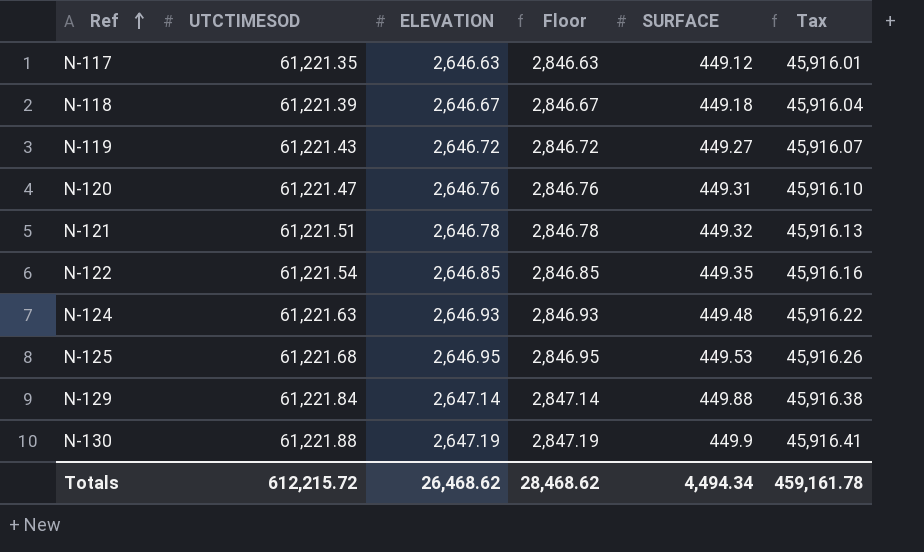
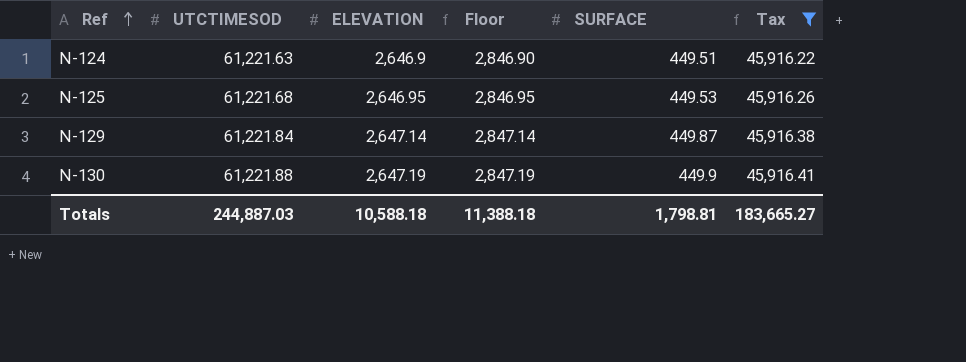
filter: none -> Tax >= 45,916.22
N-124 | ELEVATION: 2,646.93 -> 2,646.9
N-124 | Floor: 2,846.93 -> 2,846.90
N-124 | SURFACE: 449.48 -> 449.51
N-129 | SURFACE: 449.88 -> 449.87
Totals | UTCTIMESOD: 612,215.72 -> 244,887.03
Totals | ELEVATION: 26,468.62 -> 10,588.18
Totals | Floor: 28,468.62 -> 11,388.18
Totals | SURFACE: 4,494.34 -> 1,798.81
Totals | Tax: 459,161.78 -> 183,665.27

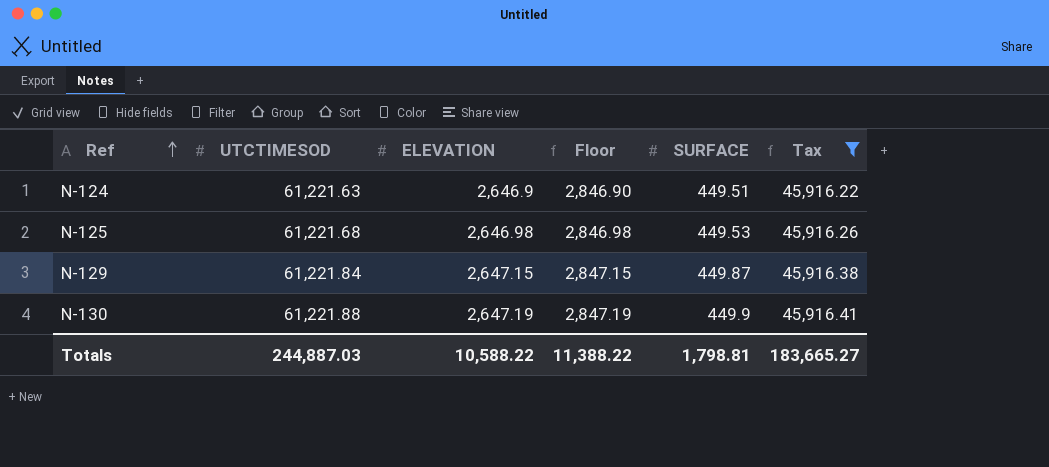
N-125 | ELEVATION: 2,646.95 -> 2,646.98
N-125 | Floor: 2,846.95 -> 2,846.98
N-129 | ELEVATION: 2,647.14 -> 2,647.15
N-129 | Floor: 2,847.14 -> 2,847.15
Totals | ELEVATION: 10,588.18 -> 10,588.22
Totals | Floor: 11,388.18 -> 11,388.22

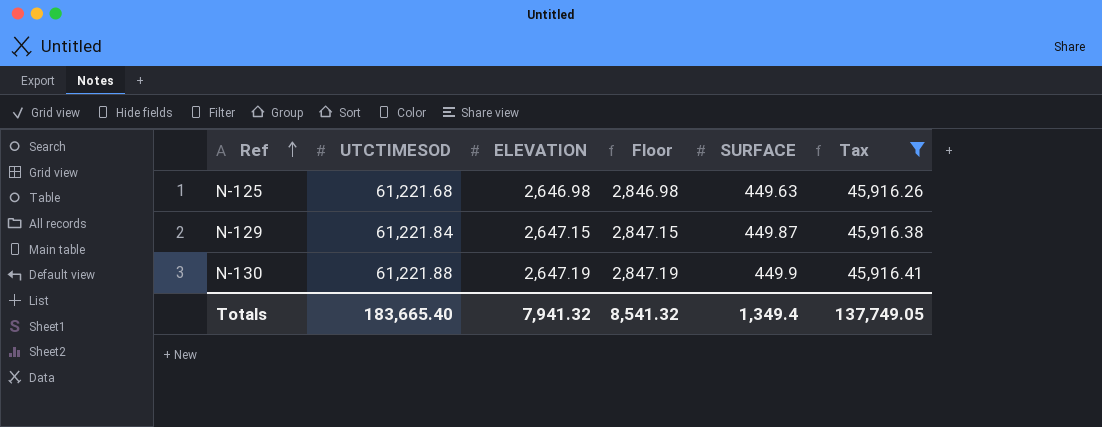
row N-124: 61,221.63 | 2,646.9 | 2,846.90 | 449.51 | 45,916.22 -> none
N-125 | SURFACE: 449.53 -> 449.63
Totals | UTCTIMESOD: 244,887.03 -> 183,665.40
Totals | ELEVATION: 10,588.22 -> 7,941.32
Totals | Floor: 11,388.22 -> 8,541.32
Totals | SURFACE: 1,798.81 -> 1,349.4
Totals | Tax: 183,665.27 -> 137,749.05

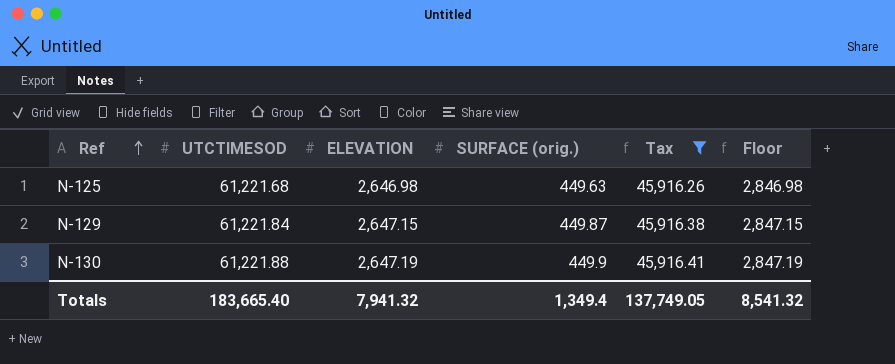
column name: SURFACE -> SURFACE (orig.)
column Floor | position: 4 -> 6

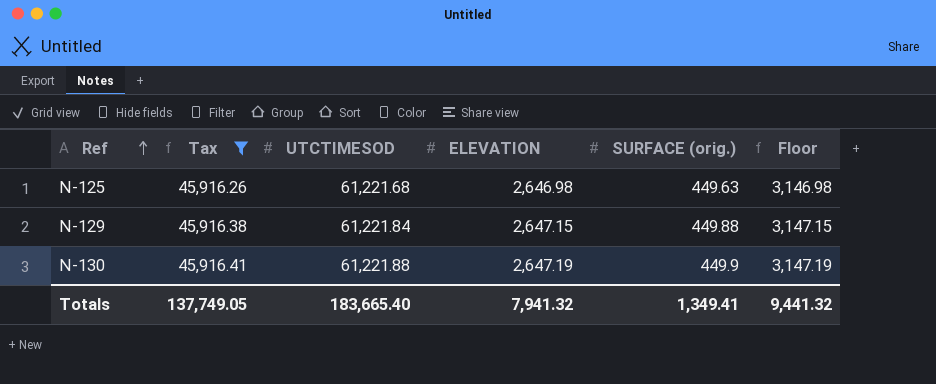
column Tax | position: 5 -> 2
column Floor | formula: [ELEVATION] + 200 -> [ELEVATION] + 500
N-129 | SURFACE (orig.): 449.87 -> 449.88
Totals | SURFACE (orig.): 1,349.4 -> 1,349.41
Totals | Floor: 8,541.32 -> 9,441.32

